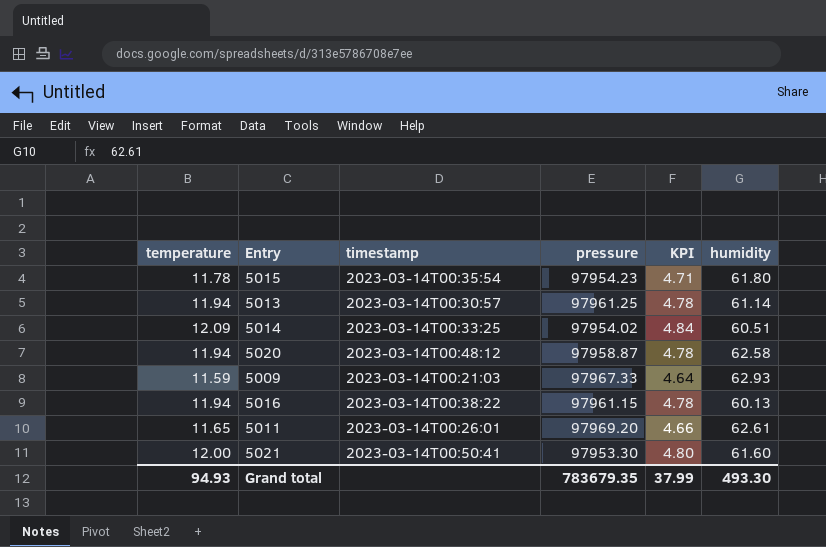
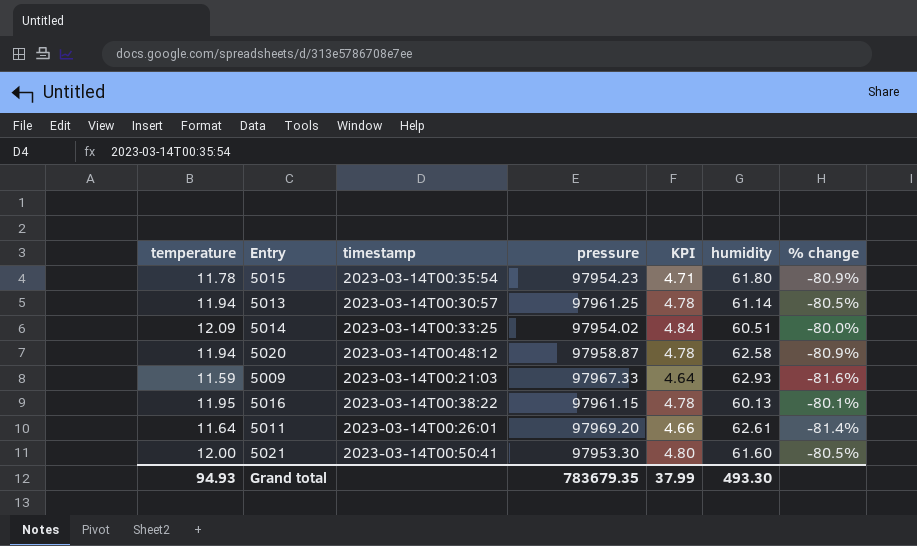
column % change | formula: none -> ([temperature] - [humidity]) / [humidity]
5016 | temperature: 11.94 -> 11.95
5011 | temperature: 11.65 -> 11.64

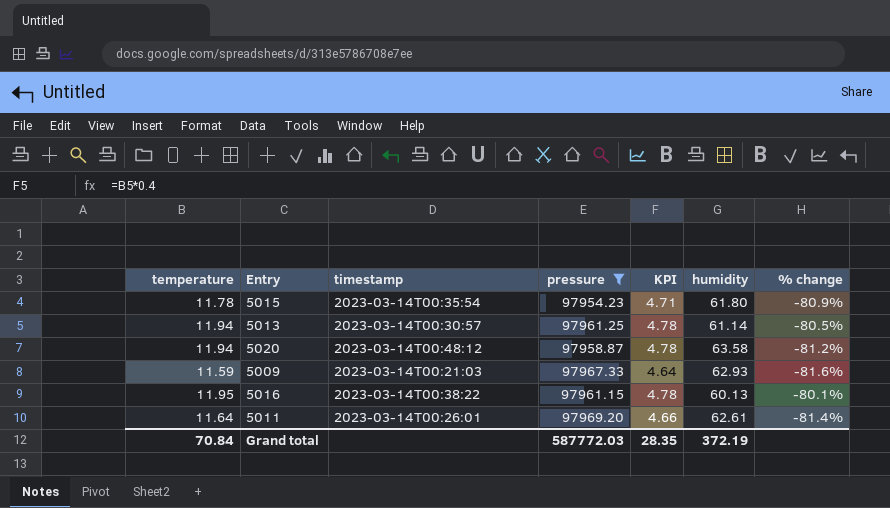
filter: none -> pressure >= 97954.23
5020 | humidity: 62.58 -> 63.58
5020 | % change: -80.9% -> -81.2%
Grand total | temperature: 94.93 -> 70.84
Grand total | pressure: 783679.35 -> 587772.03
Grand total | KPI: 37.99 -> 28.35
Grand total | humidity: 493.30 -> 372.19

